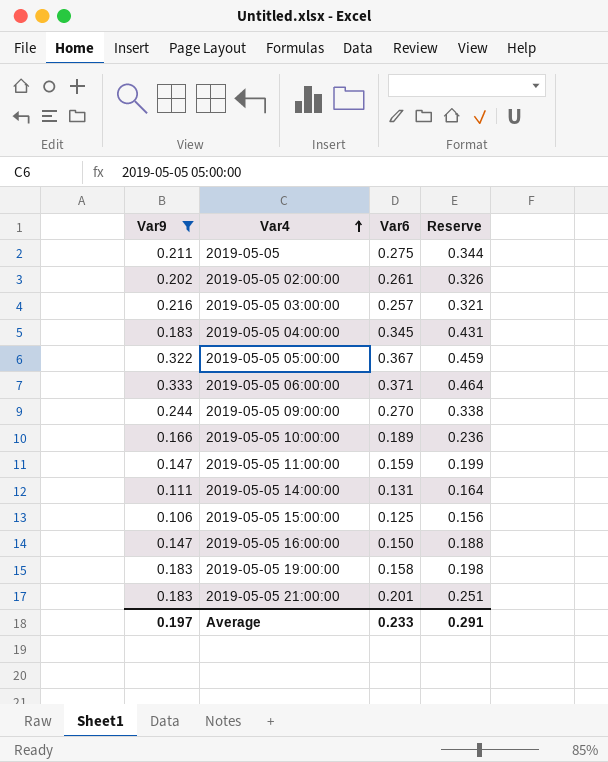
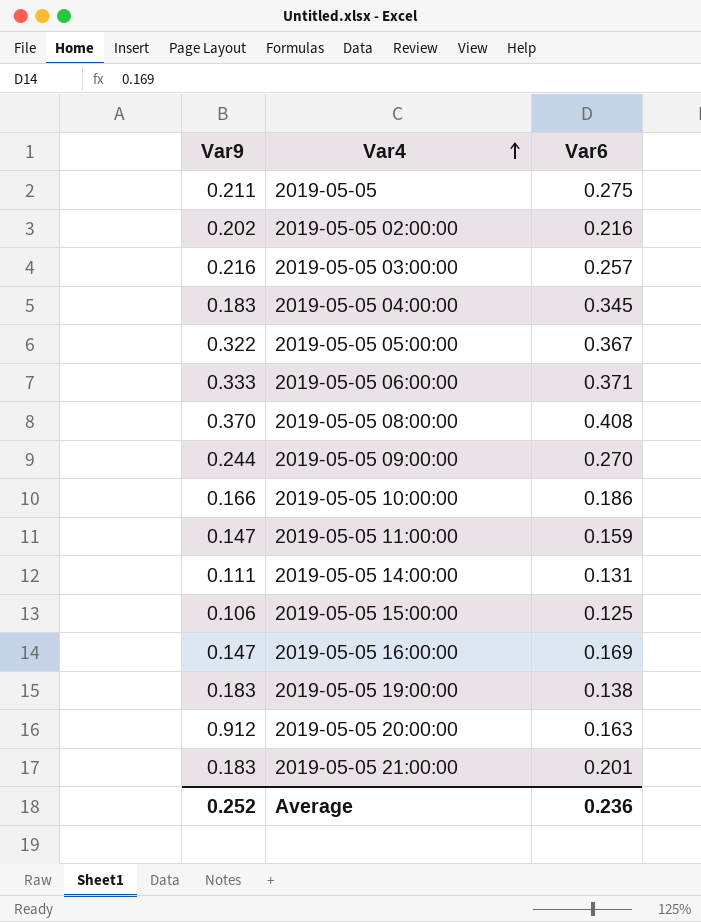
filter: Var9 <= 0.333 -> none
column Reserve | formula: [Var6] * 1.25 -> none
2019-05-05 02:00:00 | Var6: 0.261 -> 0.216
2019-05-05 10:00:00 | Var6: 0.189 -> 0.186
2019-05-05 16:00:00 | Var6: 0.150 -> 0.169
2019-05-05 19:00:00 | Var6: 0.158 -> 0.138
Average | Var9: 0.197 -> 0.252
Average | Var6: 0.233 -> 0.236

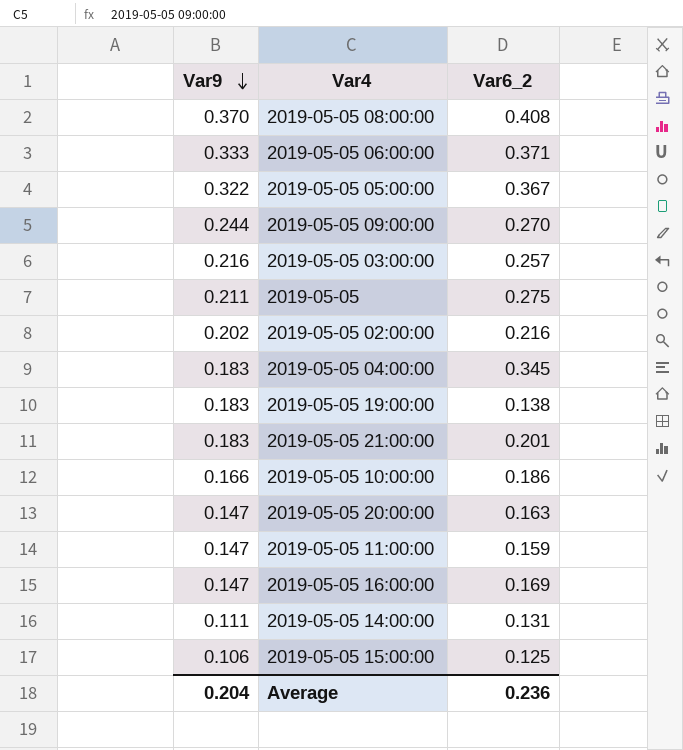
row order: Var4 ascending -> Var9 descending
column name: Var6 -> Var6_2
2019-05-05 20:00:00 | Var9: 0.912 -> 0.147
Average | Var9: 0.252 -> 0.204

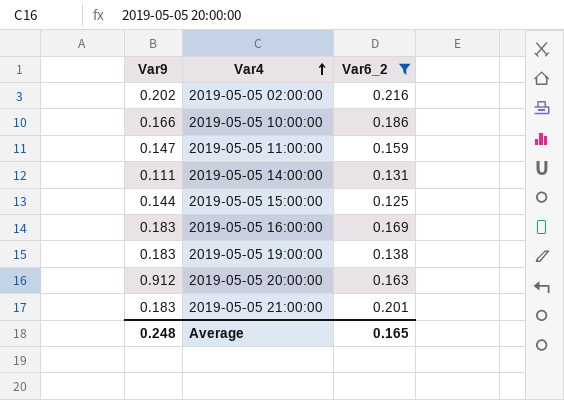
filter: none -> Var6_2 <= 0.216
row order: Var9 descending -> Var4 ascending
2019-05-05 15:00:00 | Var9: 0.106 -> 0.144
2019-05-05 16:00:00 | Var9: 0.147 -> 0.183
2019-05-05 20:00:00 | Var9: 0.147 -> 0.912
Average | Var9: 0.204 -> 0.248
Average | Var6_2: 0.236 -> 0.165

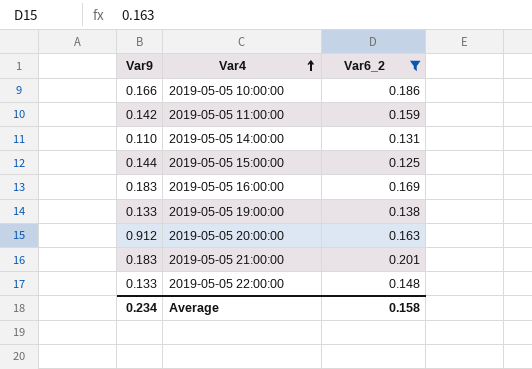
row 2019-05-05 02:00:00: 0.202 | 0.216 -> none
2019-05-05 11:00:00 | Var9: 0.147 -> 0.142
2019-05-05 14:00:00 | Var9: 0.111 -> 0.110
2019-05-05 19:00:00 | Var9: 0.183 -> 0.133
row 2019-05-05 22:00:00: none -> 0.133 | 0.148
Average | Var9: 0.248 -> 0.234
Average | Var6_2: 0.165 -> 0.158

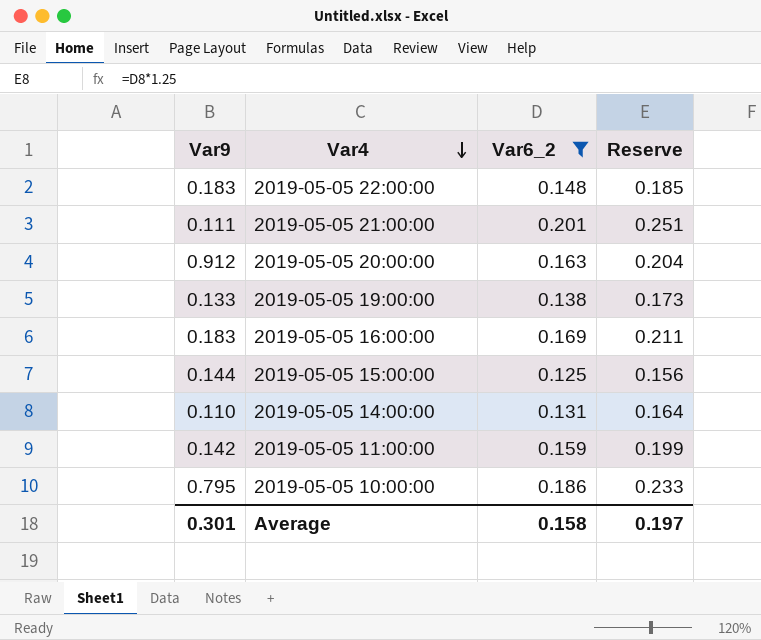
row order: Var4 ascending -> Var4 descending
column Reserve | formula: none -> [Var6_2] * 1.25
2019-05-05 22:00:00 | Var9: 0.133 -> 0.183
2019-05-05 21:00:00 | Var9: 0.183 -> 0.111
2019-05-05 10:00:00 | Var9: 0.166 -> 0.795
Average | Var9: 0.234 -> 0.301

